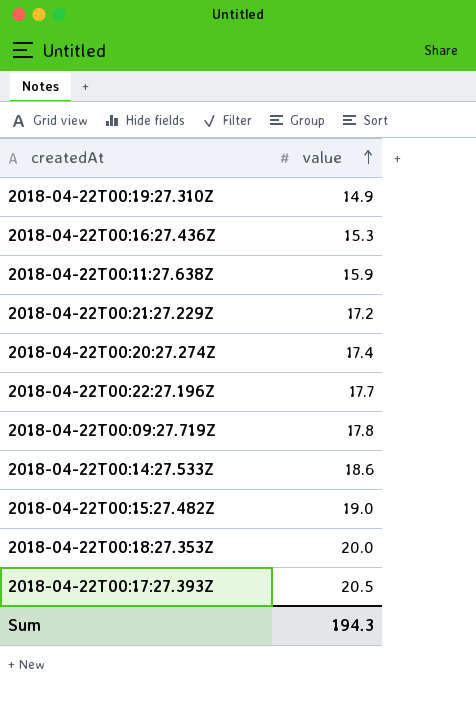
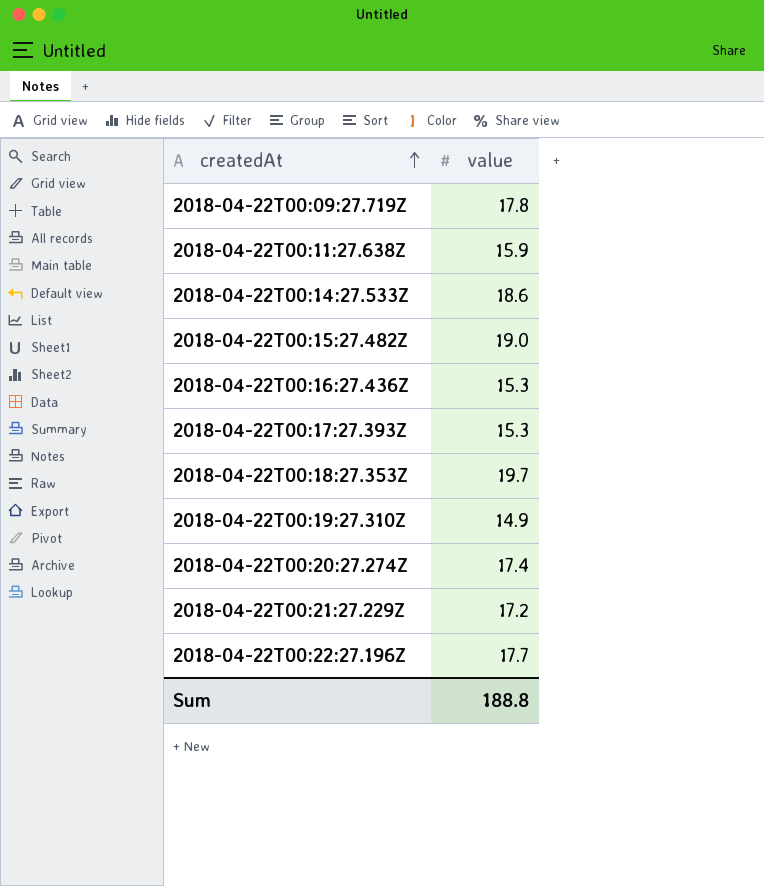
row order: value ascending -> createdAt ascending
2018-04-22T00:17:27.393Z | value: 20.5 -> 15.3
2018-04-22T00:18:27.353Z | value: 20.0 -> 19.7
Sum | value: 194.3 -> 188.8

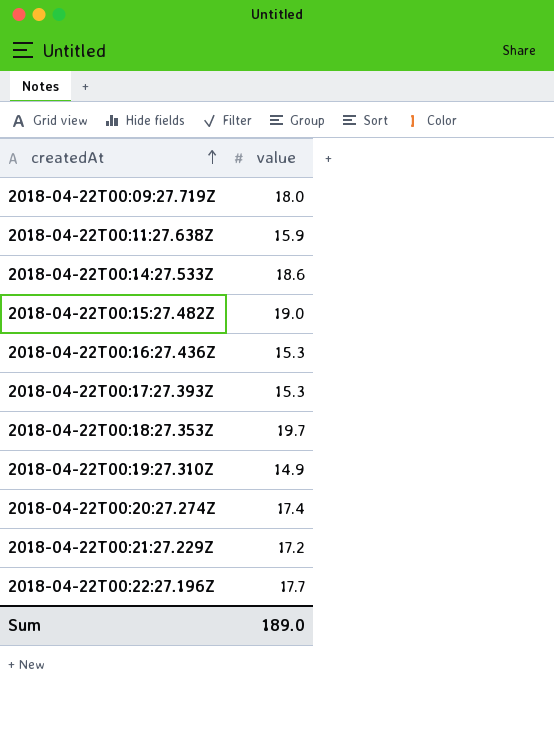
2018-04-22T00:09:27.719Z | value: 17.8 -> 18.0
Sum | value: 188.8 -> 189.0

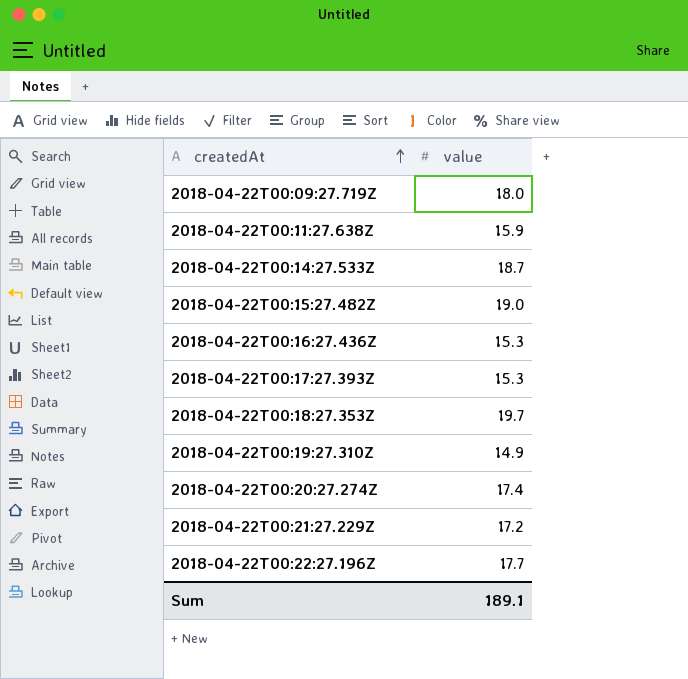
2018-04-22T00:14:27.533Z | value: 18.6 -> 18.7
Sum | value: 189.0 -> 189.1

